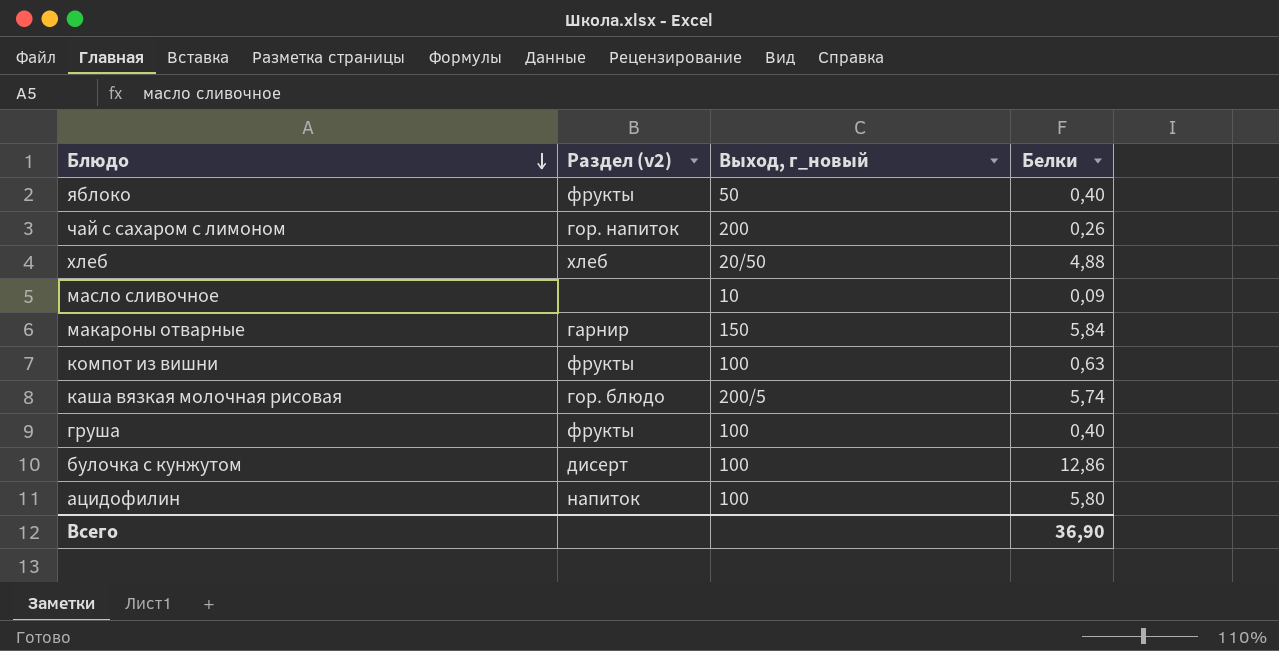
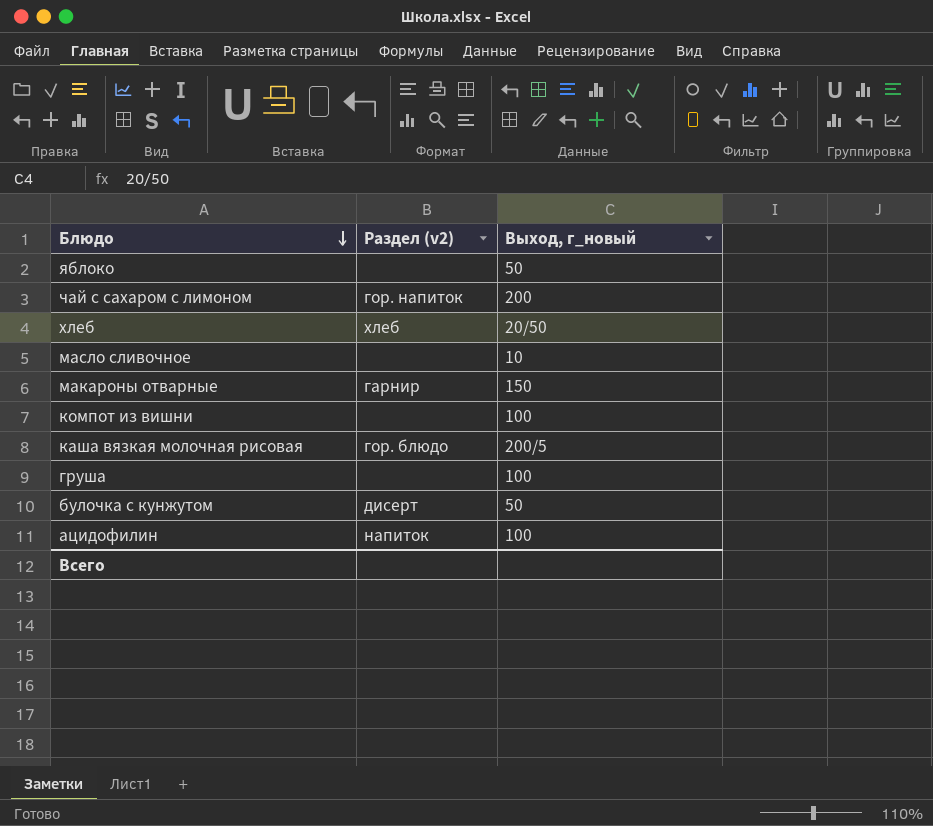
column Белки | position: 4 -> none
яблоко | Раздел (v2): фрукты -> none
компот из вишни | Раздел (v2): фрукты -> none
груша | Раздел (v2): фрукты -> none
булочка с кунжутом | Выход, г_новый: 100 -> 50

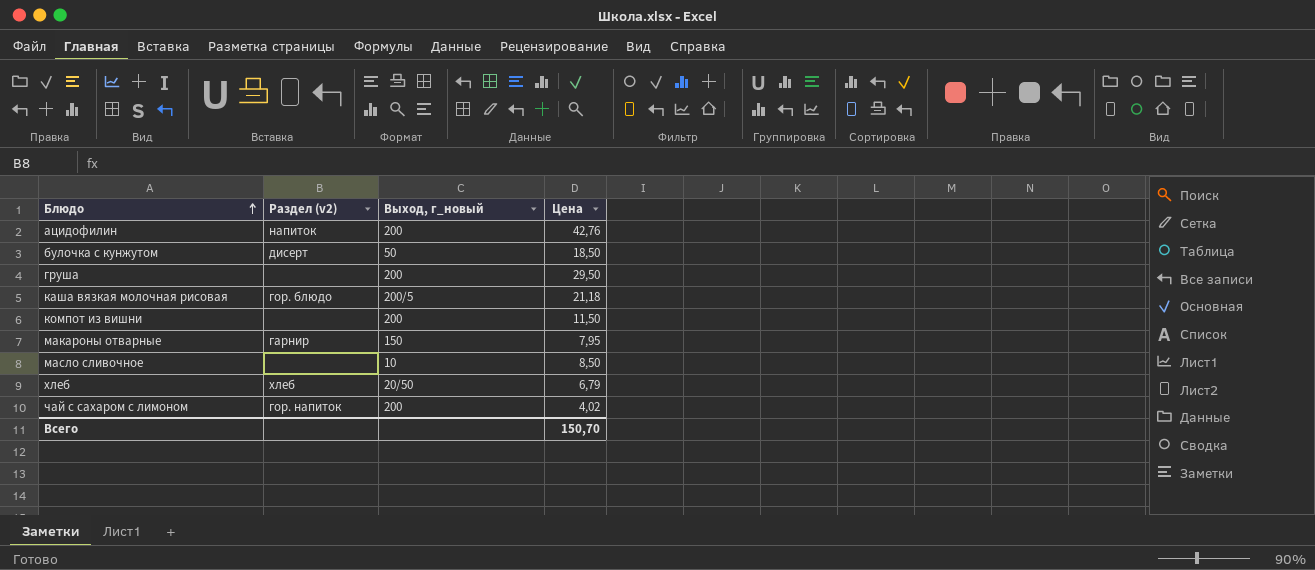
row order: Блюдо descending -> Блюдо ascending
column Цена | position: none -> 4
row яблоко: none | 50 -> none
ацидофилин | Выход, г_новый: 100 -> 200
груша | Выход, г_новый: 100 -> 200
компот из вишни | Выход, г_новый: 100 -> 200

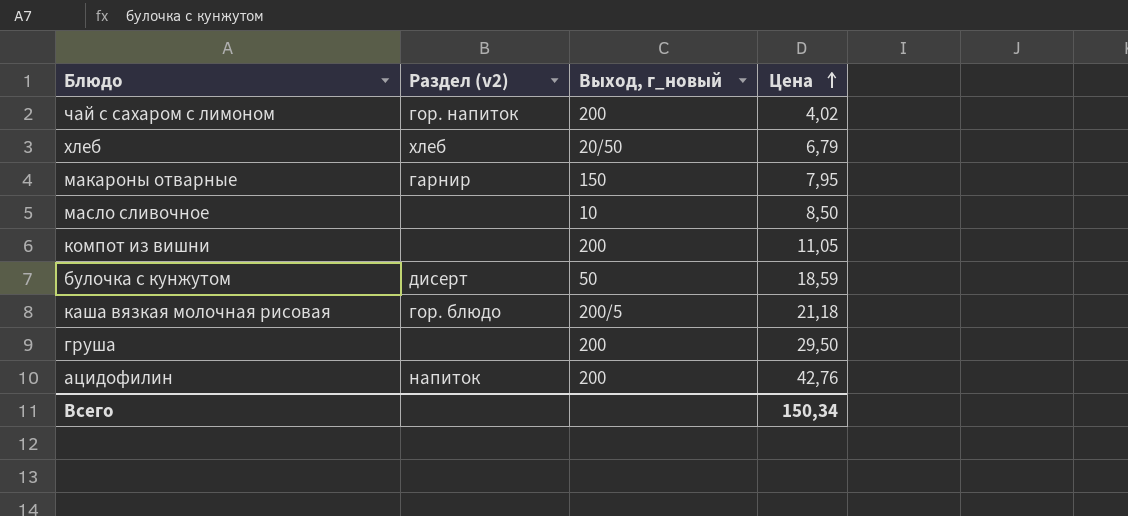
row order: Блюдо ascending -> Цена ascending
компот из вишни | Цена: 11,50 -> 11,05
булочка с кунжутом | Цена: 18,50 -> 18,59
Всего | Цена: 150,70 -> 150,34

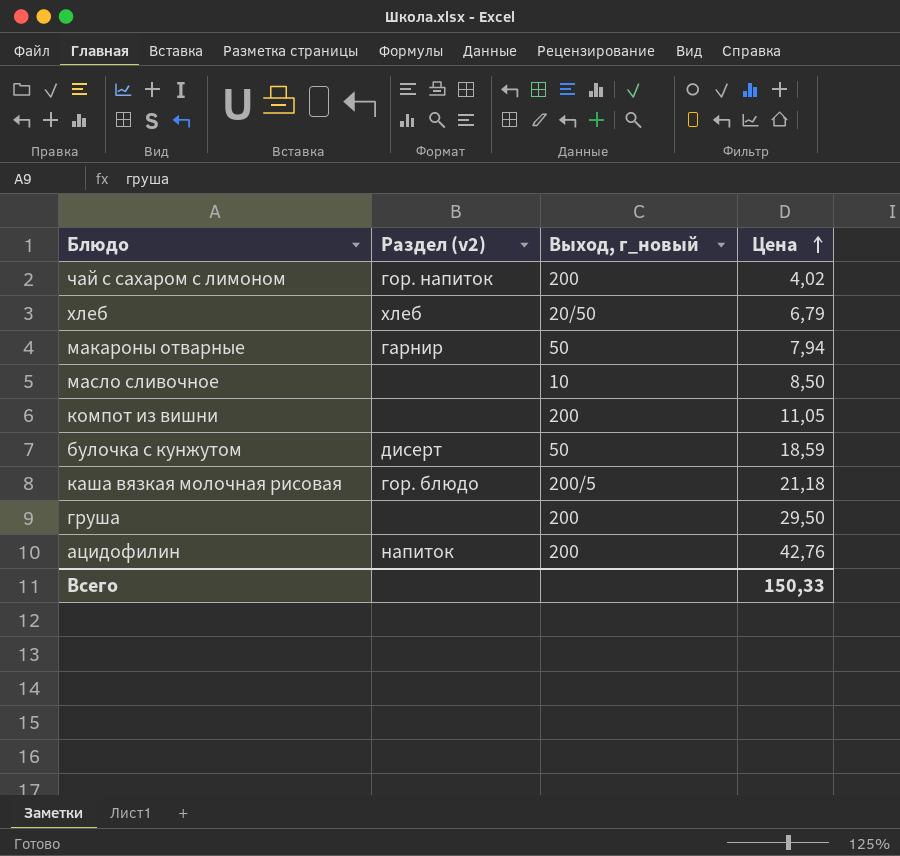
макароны отварные | Выход, г_новый: 150 -> 50
макароны отварные | Цена: 7,95 -> 7,94
Всего | Цена: 150,34 -> 150,33

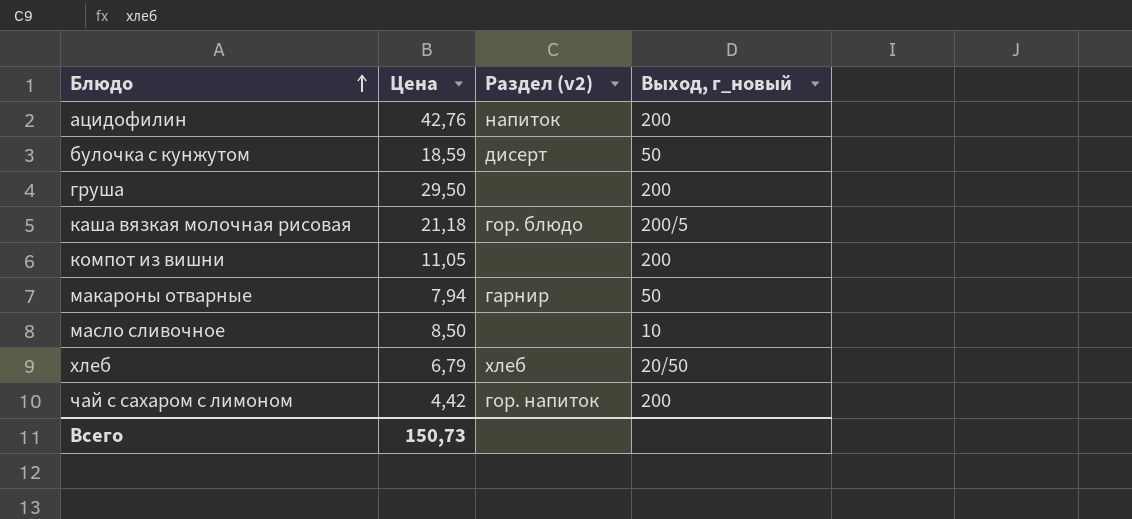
row order: Цена ascending -> Блюдо ascending
column Цена | position: 4 -> 2
чай с сахаром с лимоном | Цена: 4,02 -> 4,42
Всего | Цена: 150,33 -> 150,73

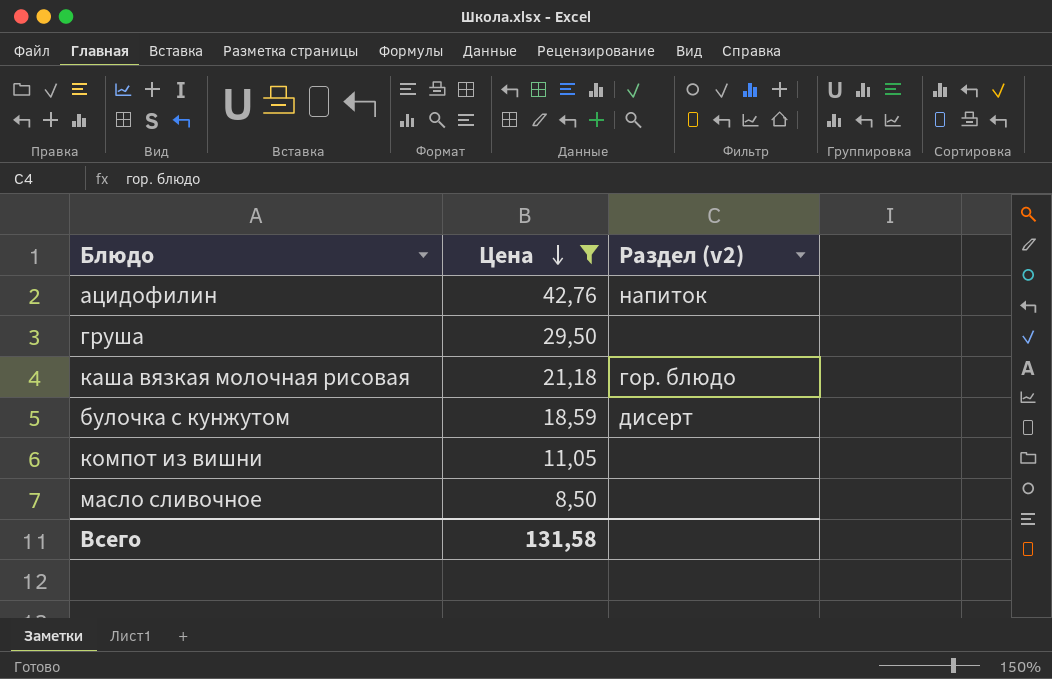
filter: none -> Цена >= 8,50
row order: Блюдо ascending -> Цена descending
column Выход, г_новый | position: 4 -> none
Всего | Цена: 150,73 -> 131,58

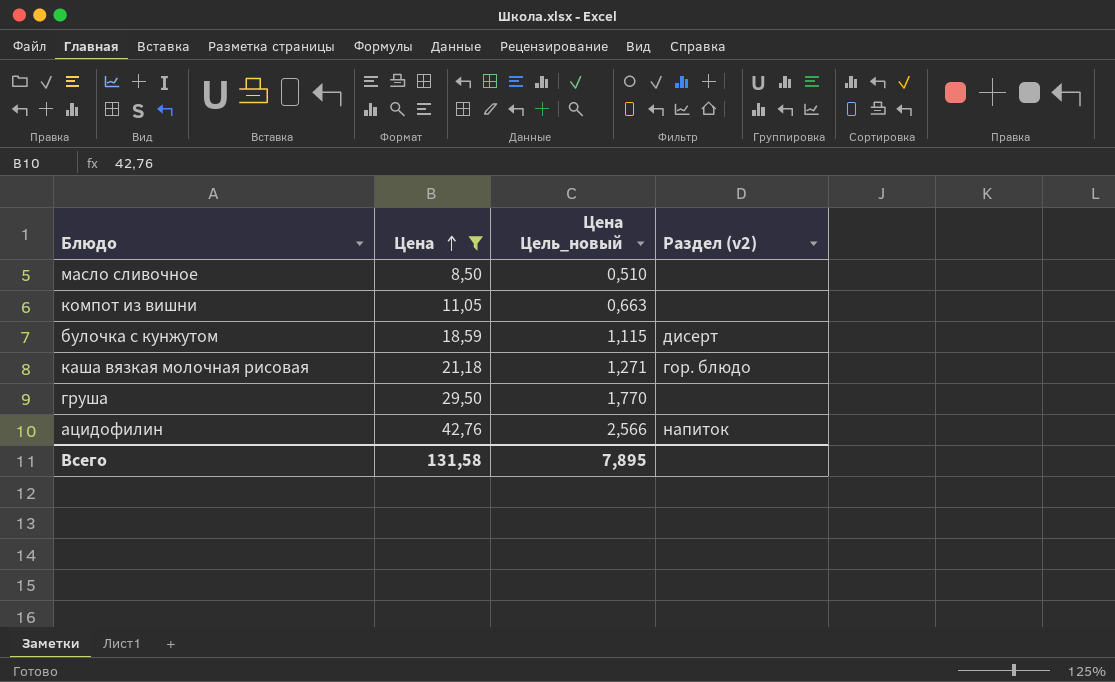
row order: Цена descending -> Цена ascending
column Цена Цель_новый | formula: none -> [Цена] * 0,06

